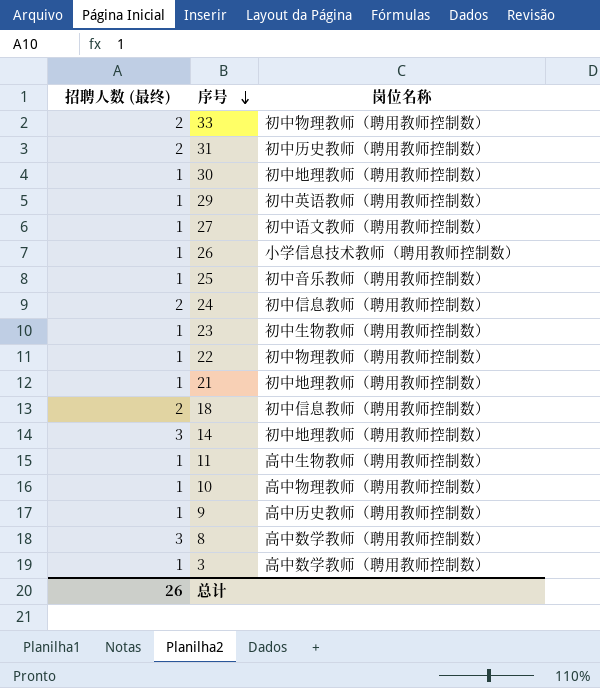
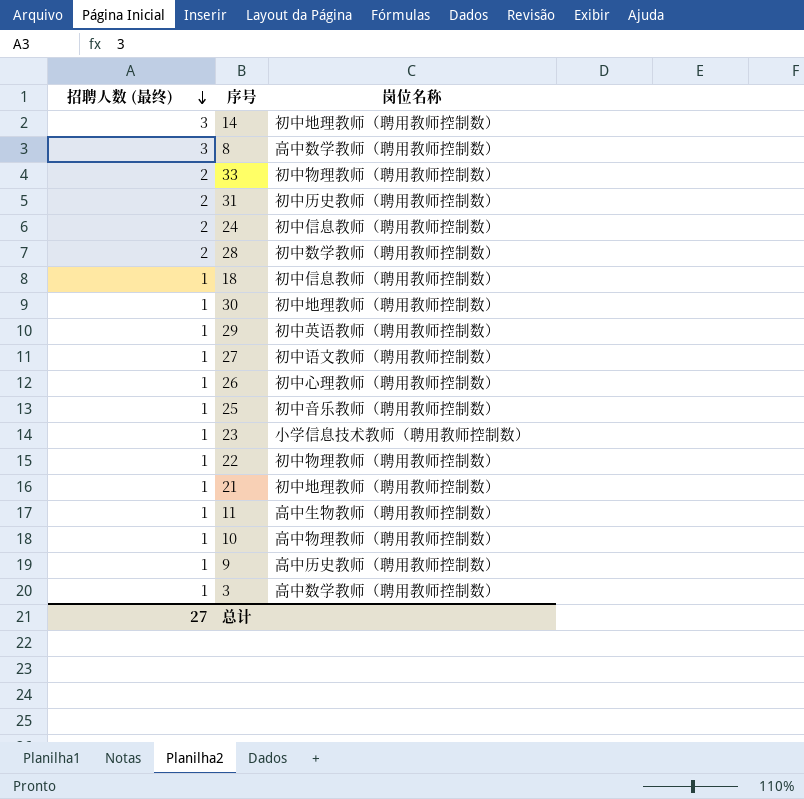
row order: 序号 descending -> 招聘人数 (最终) descending
row 28: none -> 2 | 初中数学教师（聘用教师控制数）
18 | 招聘人数 (最终): 2 -> 1
26 | 岗位名称: 小学信息技术教师（聘用教师控制数） -> 初中心理教师（聘用教师控制数）
23 | 岗位名称: 初中生物教师（聘用教师控制数） -> 小学信息技术教师（聘用教师控制数）
总计 | 招聘人数 (最终): 26 -> 27

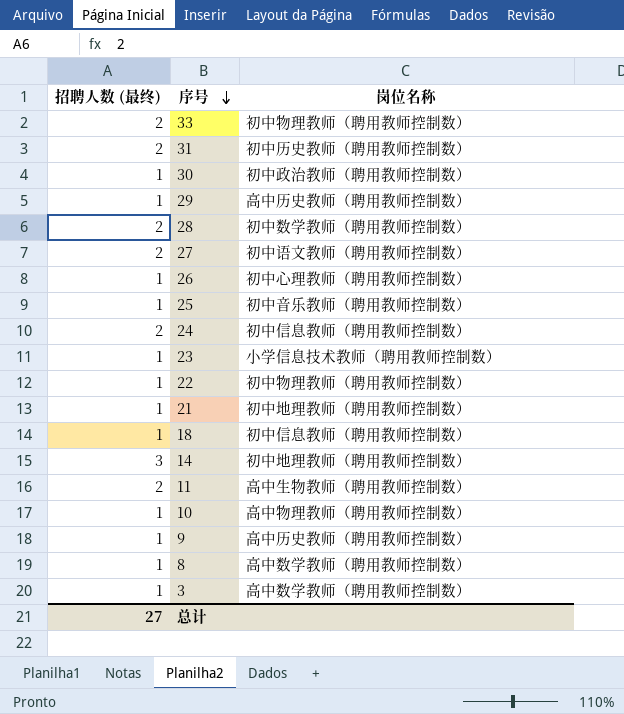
row order: 招聘人数 (最终) descending -> 序号 descending
30 | 岗位名称: 初中地理教师（聘用教师控制数） -> 初中政治教师（聘用教师控制数）
29 | 岗位名称: 初中英语教师（聘用教师控制数） -> 高中历史教师（聘用教师控制数）
27 | 招聘人数 (最终): 1 -> 2
11 | 招聘人数 (最终): 1 -> 2
8 | 招聘人数 (最终): 3 -> 1

